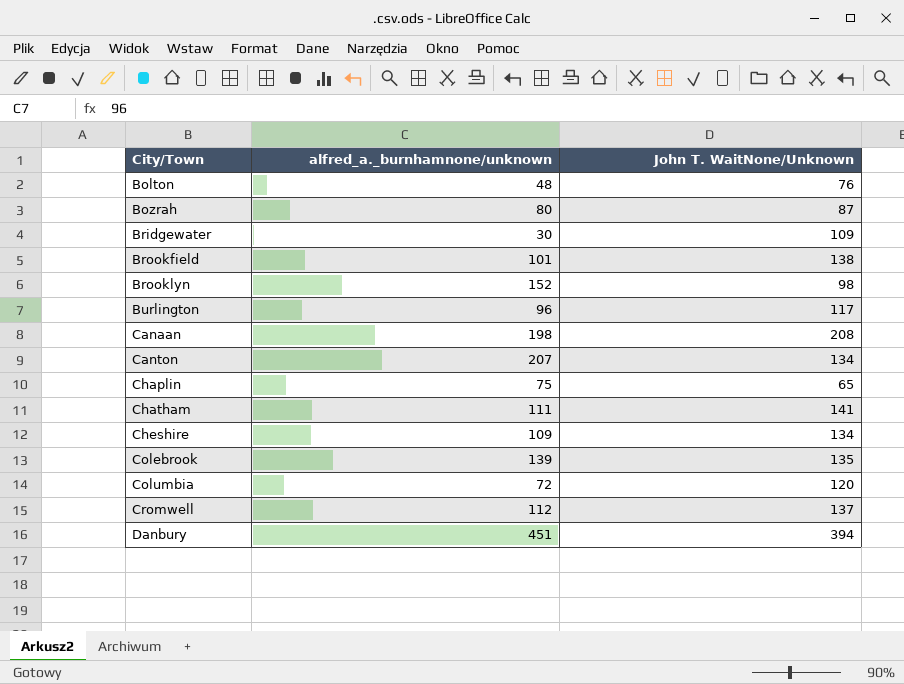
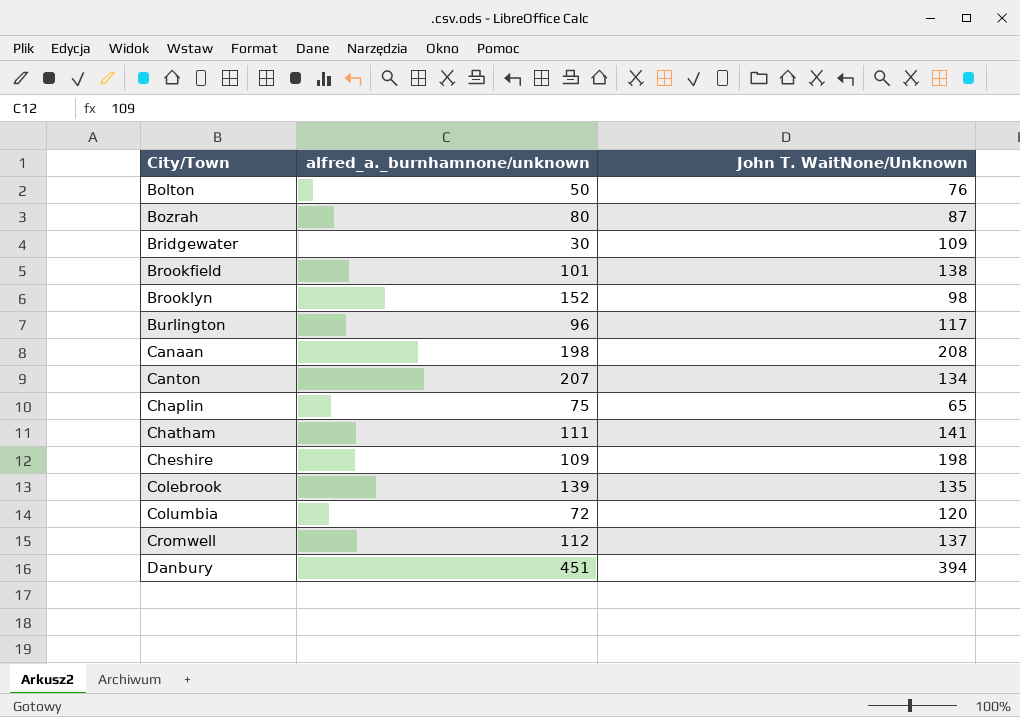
Bolton | alfred_a._burnhamnone/unknown: 48 -> 50
Cheshire | John T. WaitNone/Unknown: 134 -> 198

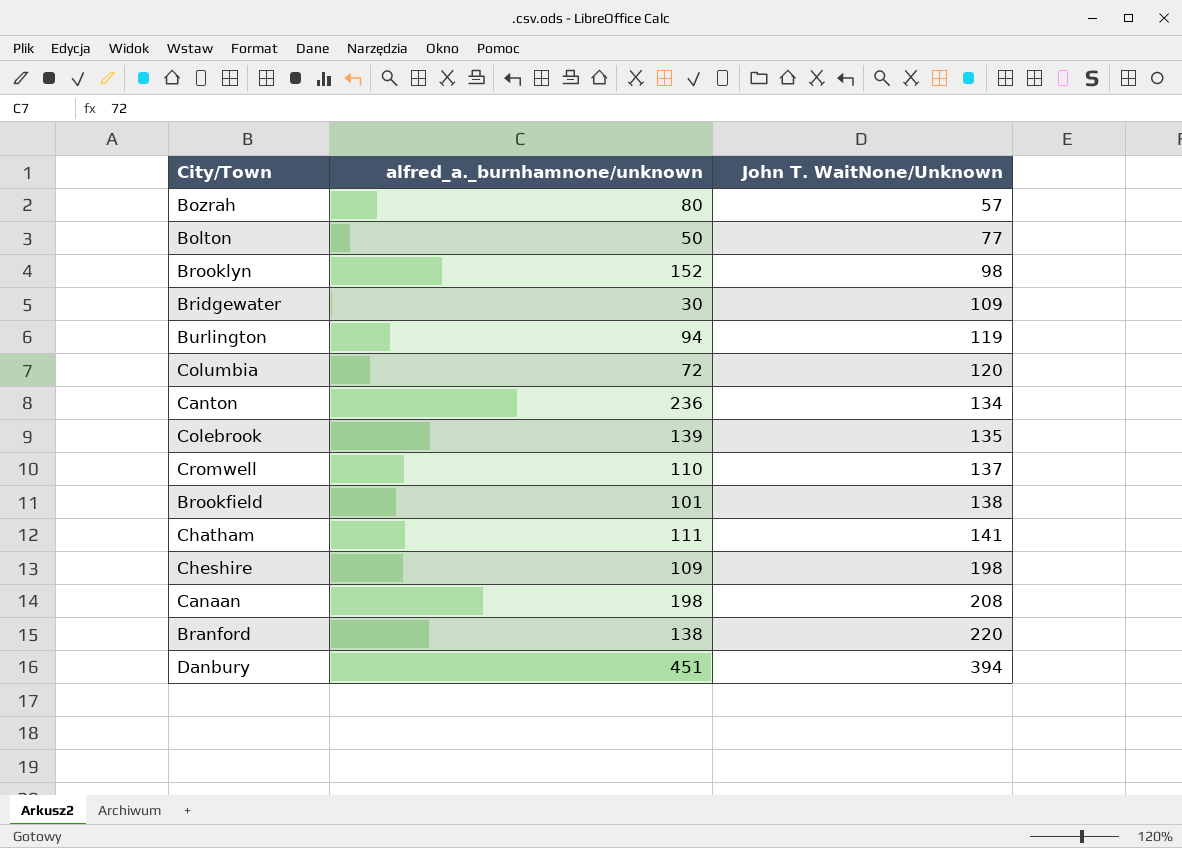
row order: City/Town ascending -> John T. WaitNone/Unknown ascending
row Chaplin: 75 | 65 -> none
Bozrah | John T. WaitNone/Unknown: 87 -> 57
Bolton | John T. WaitNone/Unknown: 76 -> 77
Burlington | alfred_a._burnhamnone/unknown: 96 -> 94
Burlington | John T. WaitNone/Unknown: 117 -> 119
Canton | alfred_a._burnhamnone/unknown: 207 -> 236
Cromwell | alfred_a._burnhamnone/unknown: 112 -> 110
row Branford: none -> 138 | 220

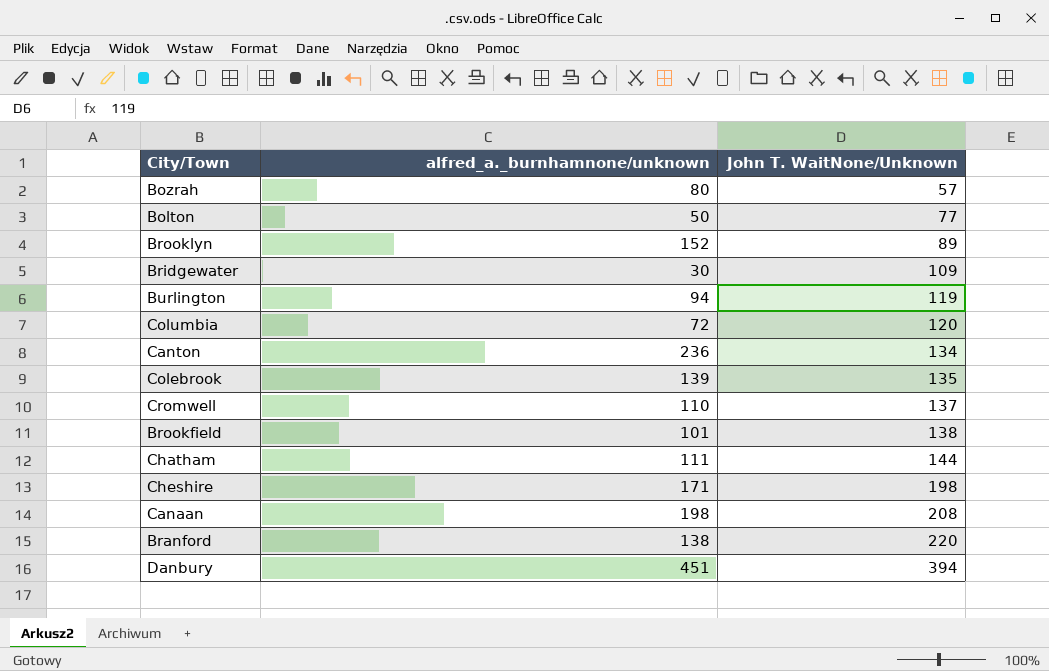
Brooklyn | John T. WaitNone/Unknown: 98 -> 89
Chatham | John T. WaitNone/Unknown: 141 -> 144
Cheshire | alfred_a._burnhamnone/unknown: 109 -> 171

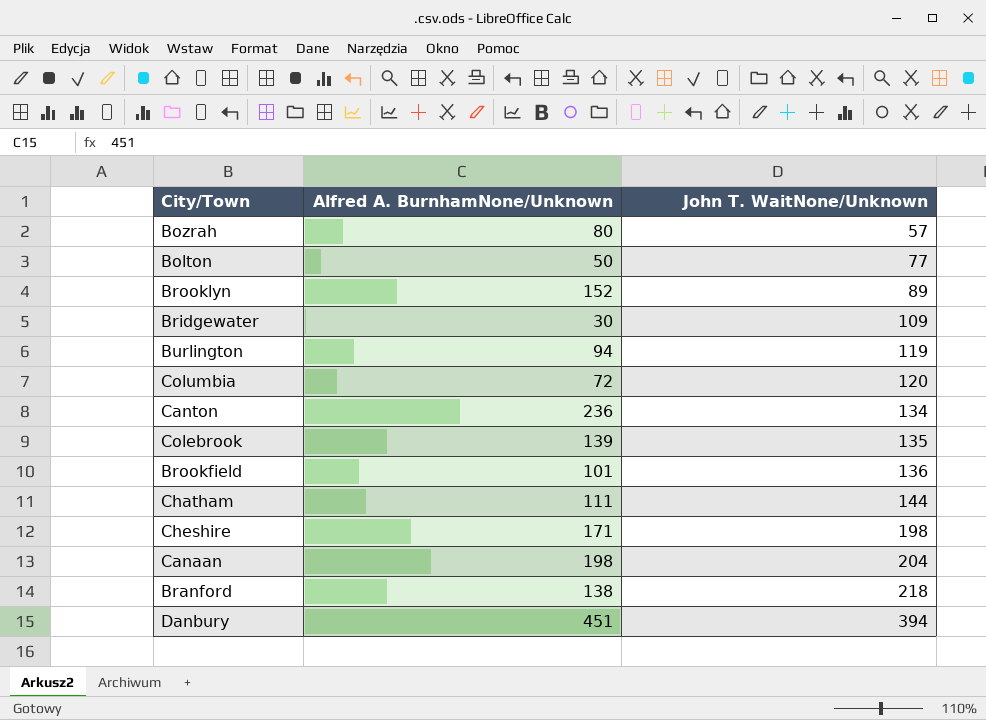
column name: alfred_a._burnhamnone/unknown -> Alfred A. BurnhamNone/Unknown
row Cromwell: 110 | 137 -> none
Brookfield | John T. WaitNone/Unknown: 138 -> 136
Canaan | John T. WaitNone/Unknown: 208 -> 204
Branford | John T. WaitNone/Unknown: 220 -> 218

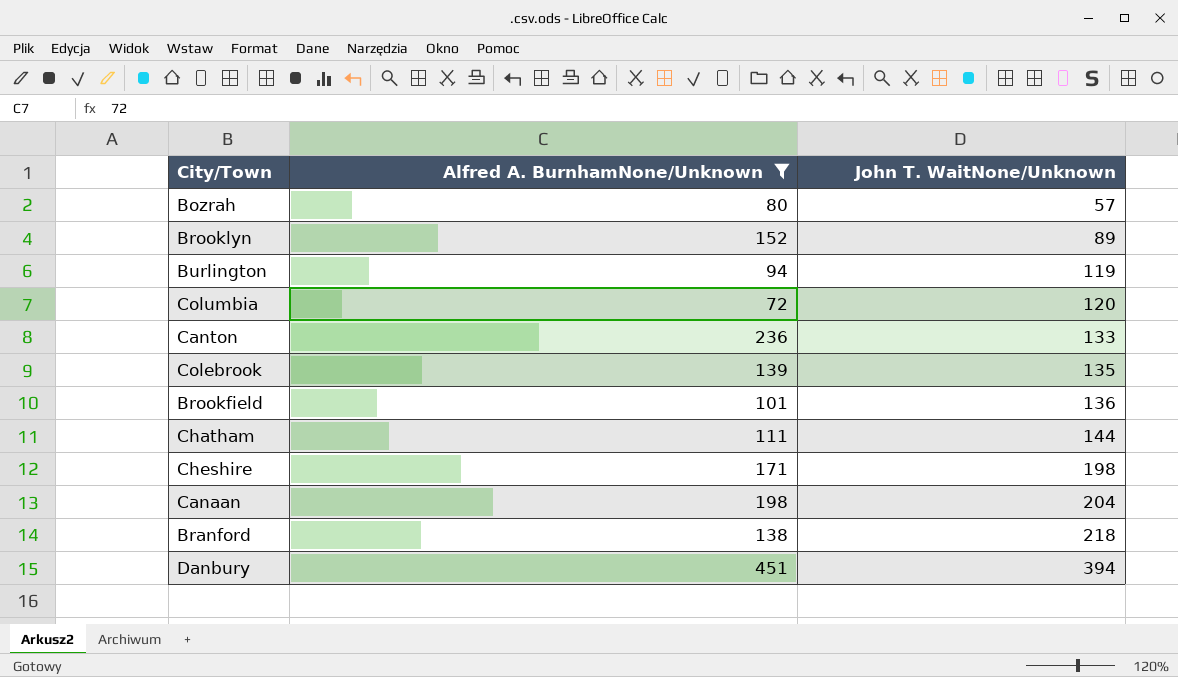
filter: none -> Alfred A. BurnhamNone/Unknown >= 72
Canton | John T. WaitNone/Unknown: 134 -> 133

